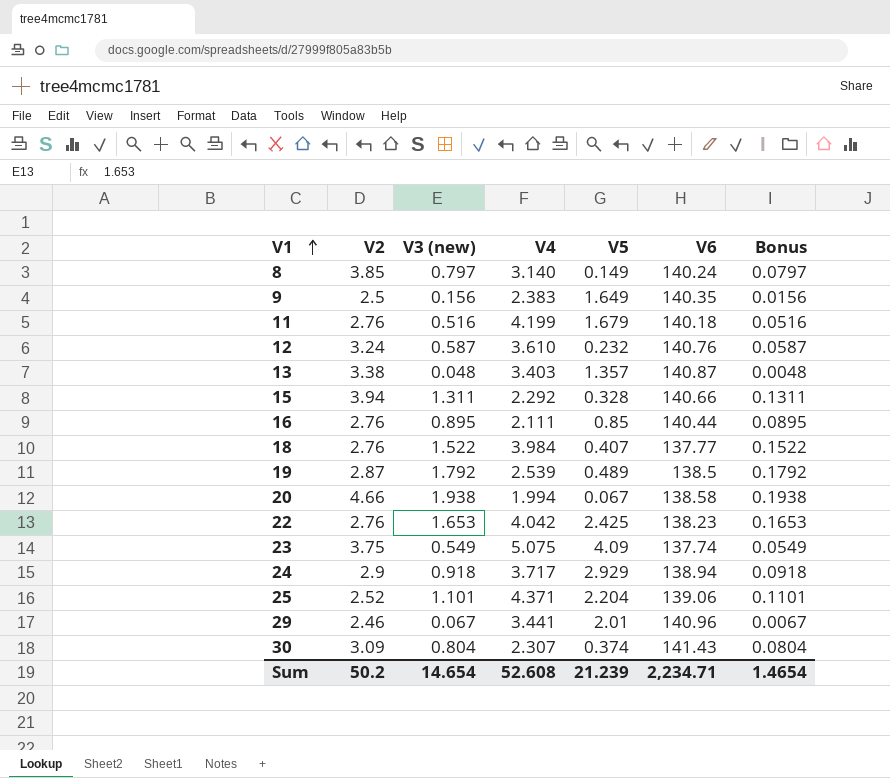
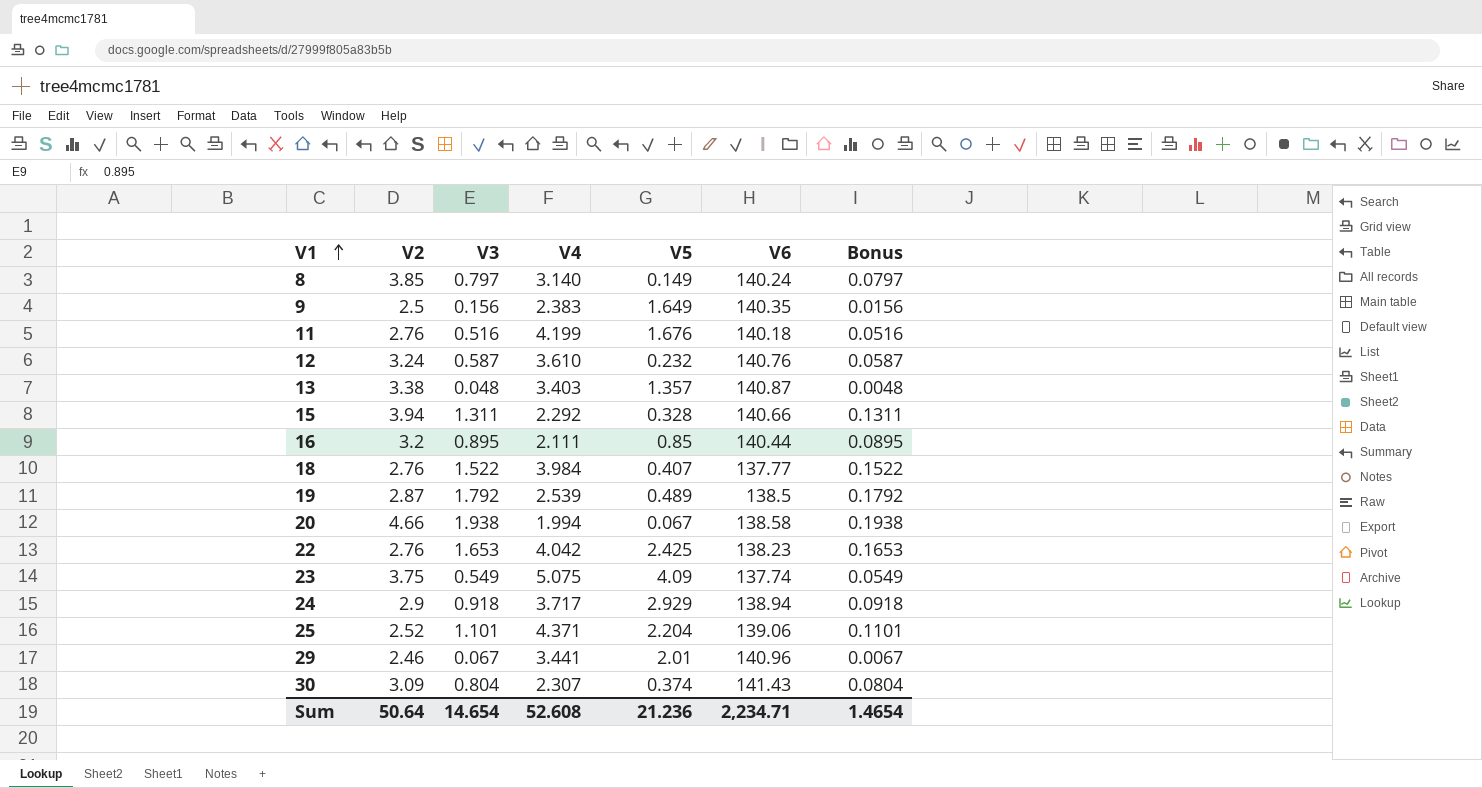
column name: V3 (new) -> V3
11 | V5: 1.679 -> 1.676
16 | V2: 2.76 -> 3.2
Sum | V2: 50.2 -> 50.64
Sum | V5: 21.239 -> 21.236

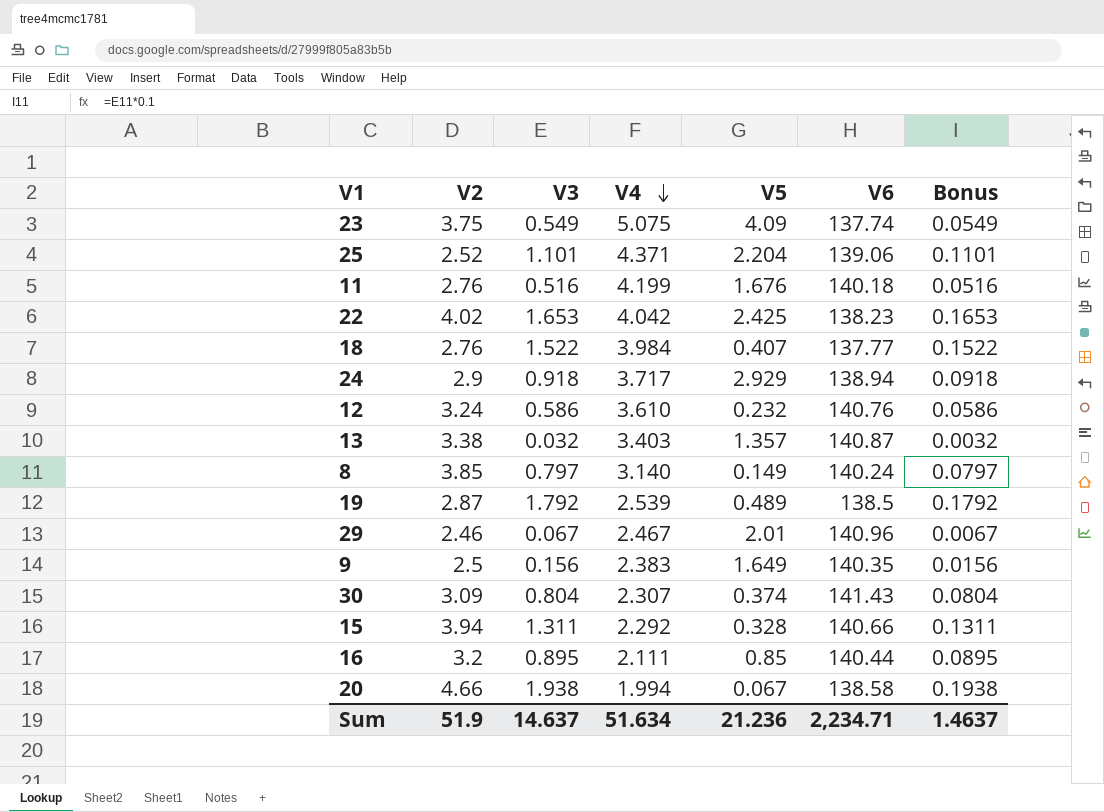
row order: V1 ascending -> V4 descending
22 | V2: 2.76 -> 4.02
12 | V3: 0.587 -> 0.586
12 | Bonus: 0.0587 -> 0.0586
13 | V3: 0.048 -> 0.032
13 | Bonus: 0.0048 -> 0.0032
29 | V4: 3.441 -> 2.467
Sum | V2: 50.64 -> 51.9
Sum | V3: 14.654 -> 14.637
Sum | V4: 52.608 -> 51.634
Sum | Bonus: 1.4654 -> 1.4637

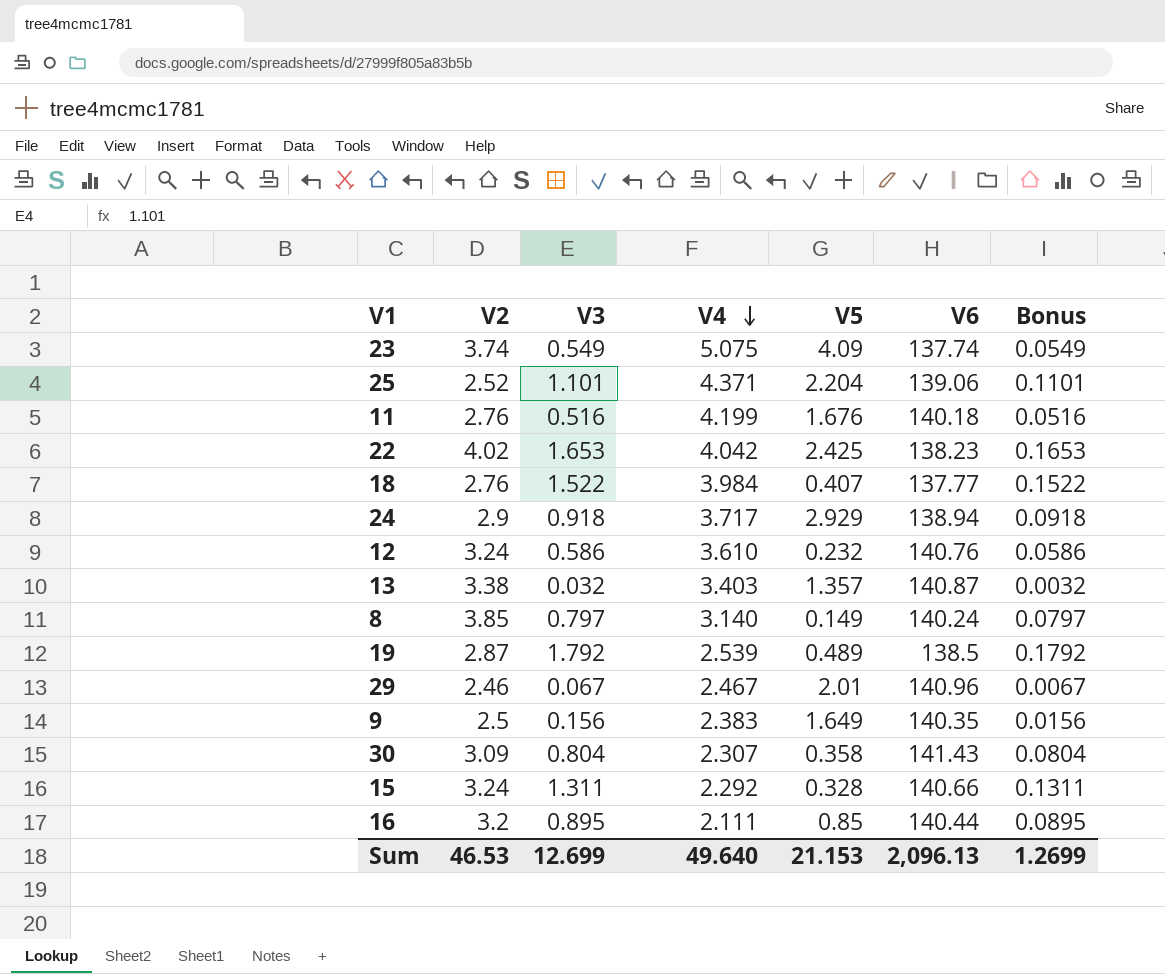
row 20: 4.66 | 1.938 | 1.994 | 0.067 | 138.58 | 0.1938 -> none
23 | V2: 3.75 -> 3.74
30 | V5: 0.374 -> 0.358
15 | V2: 3.94 -> 3.24
Sum | V2: 51.9 -> 46.53
Sum | V3: 14.637 -> 12.699
Sum | V4: 51.634 -> 49.640
Sum | V5: 21.236 -> 21.153
Sum | V6: 2,234.71 -> 2,096.13
Sum | Bonus: 1.4637 -> 1.2699

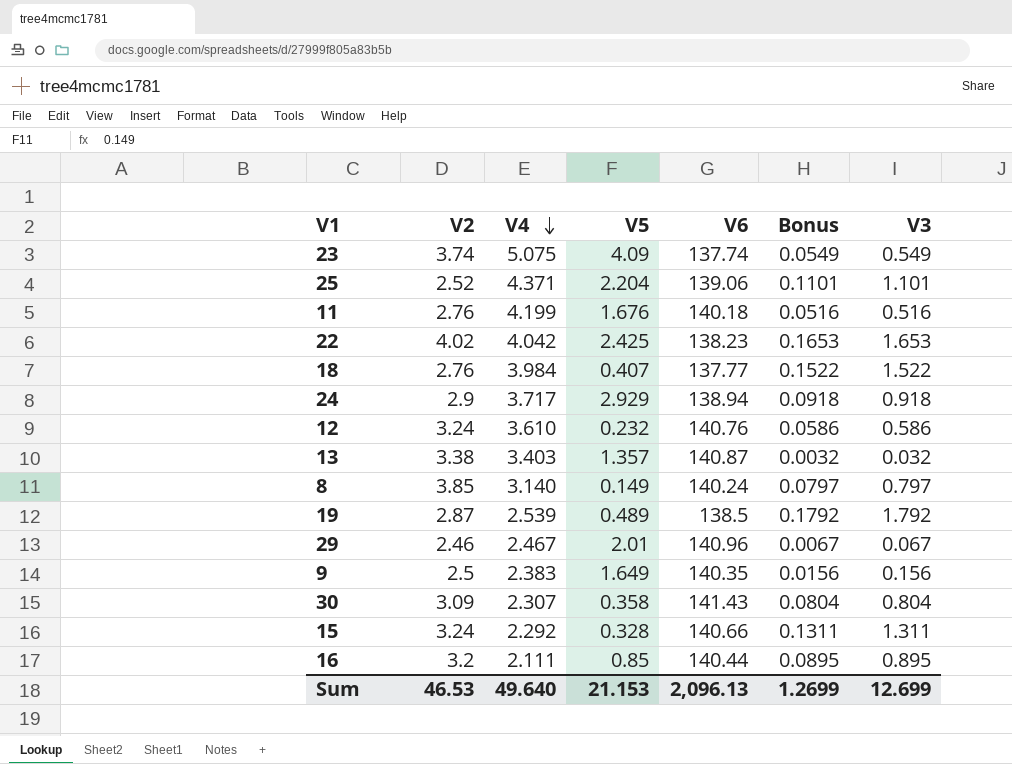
column V3 | position: 3 -> 7

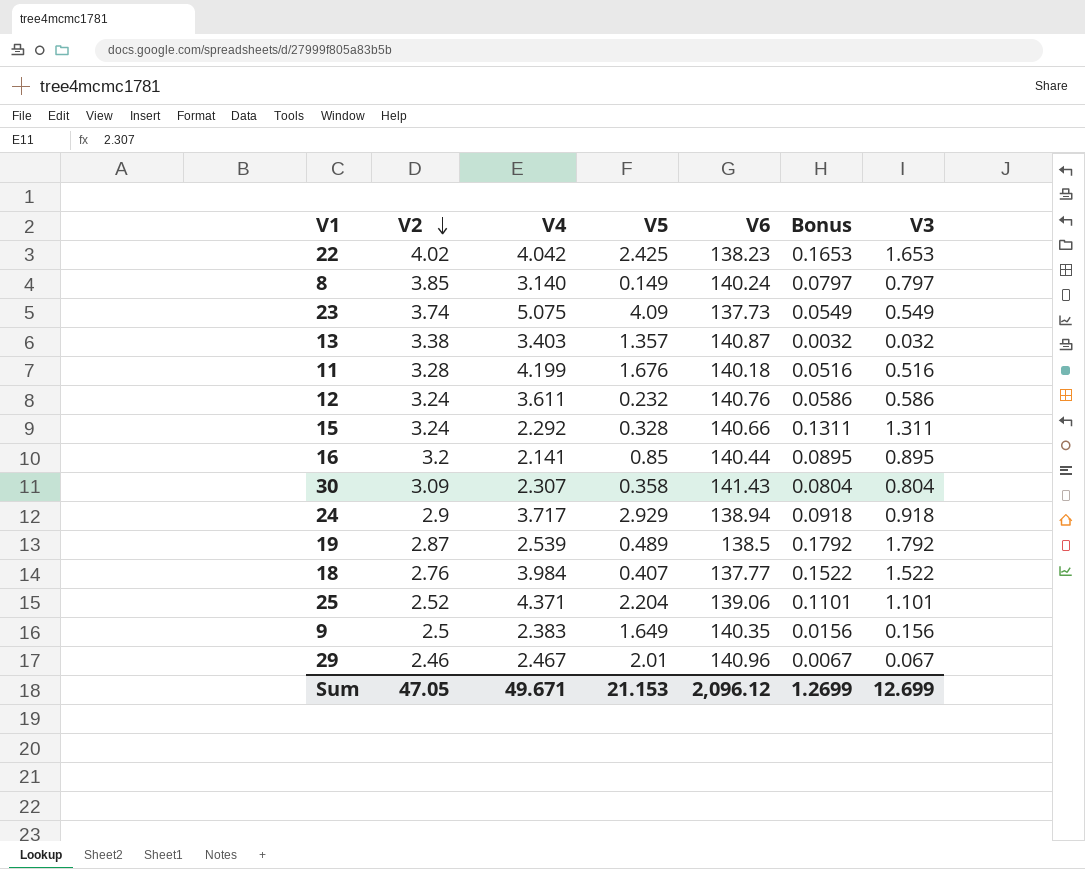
row order: V4 descending -> V2 descending
23 | V6: 137.74 -> 137.73
11 | V2: 2.76 -> 3.28
12 | V4: 3.610 -> 3.611
16 | V4: 2.111 -> 2.141
Sum | V2: 46.53 -> 47.05
Sum | V4: 49.640 -> 49.671
Sum | V6: 2,096.13 -> 2,096.12

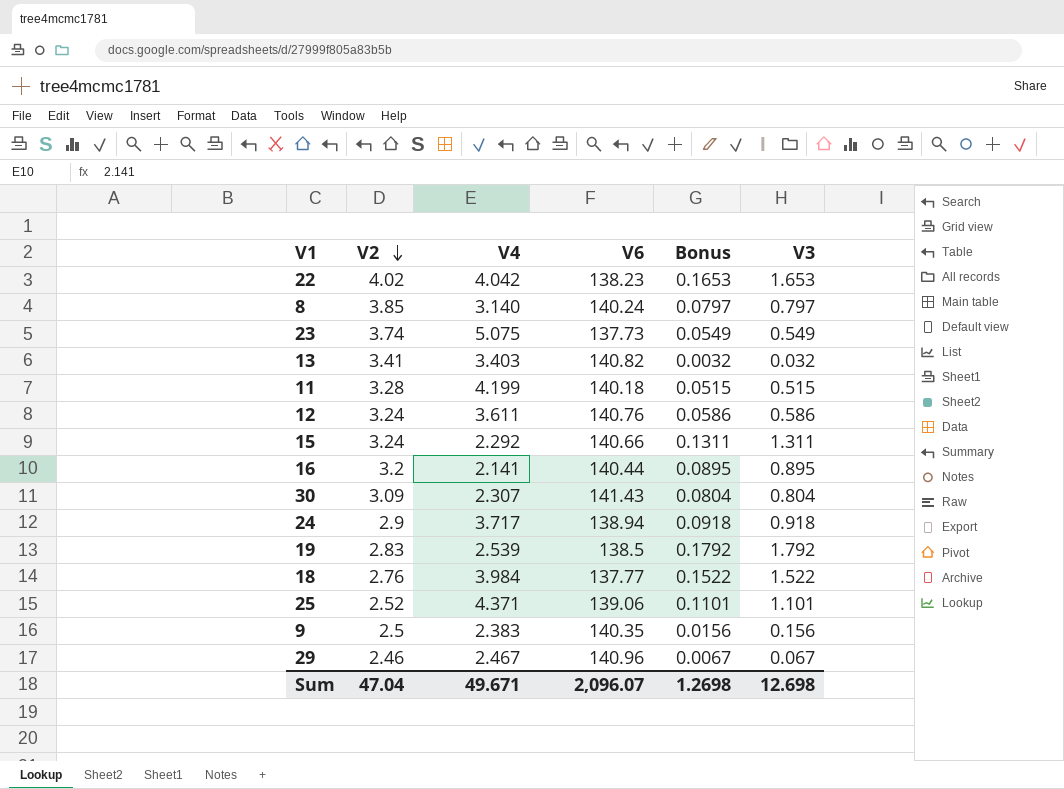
column V5 | position: 4 -> none
13 | V2: 3.38 -> 3.41
13 | V6: 140.87 -> 140.82
11 | Bonus: 0.0516 -> 0.0515
11 | V3: 0.516 -> 0.515
19 | V2: 2.87 -> 2.83
Sum | V2: 47.05 -> 47.04
Sum | V6: 2,096.12 -> 2,096.07
Sum | Bonus: 1.2699 -> 1.2698
Sum | V3: 12.699 -> 12.698

